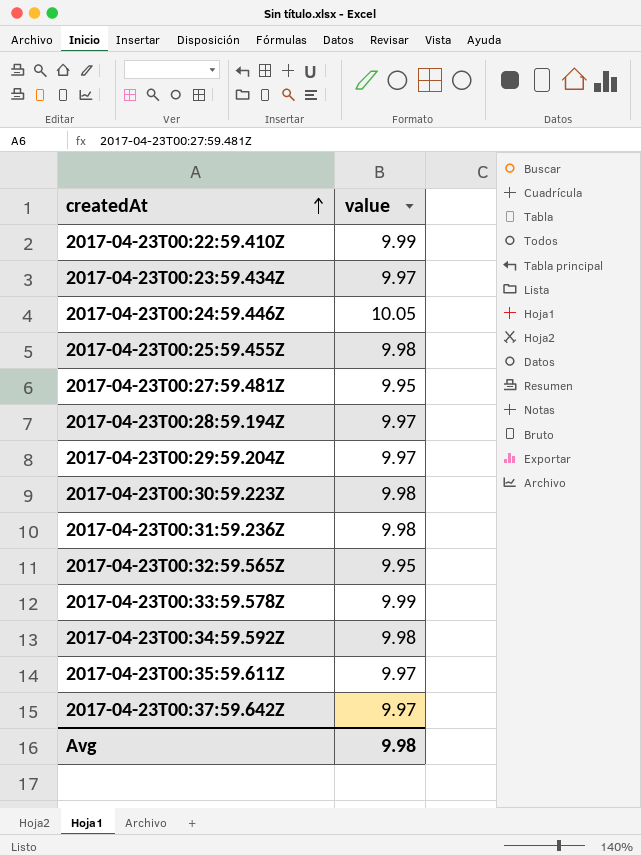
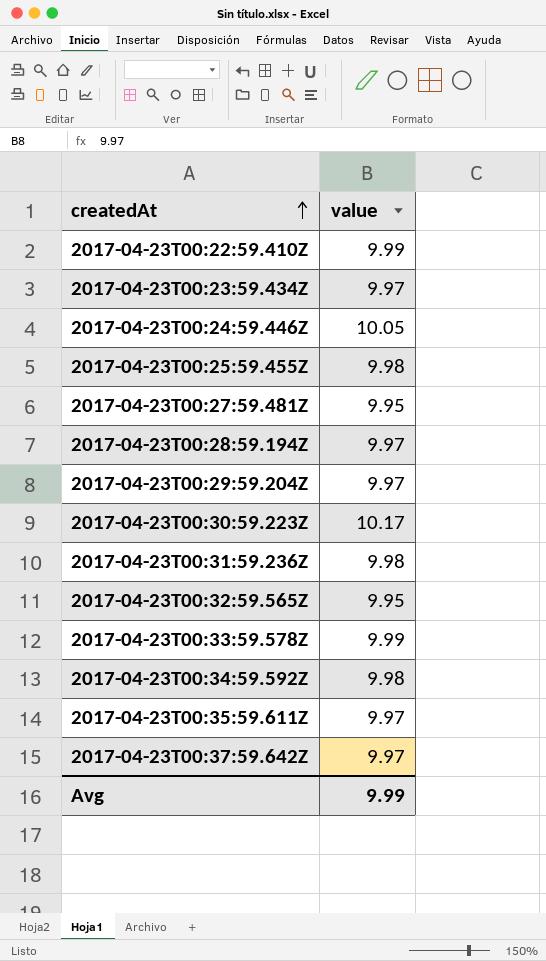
2017-04-23T00:30:59.223Z | value: 9.98 -> 10.17
Avg | value: 9.98 -> 9.99

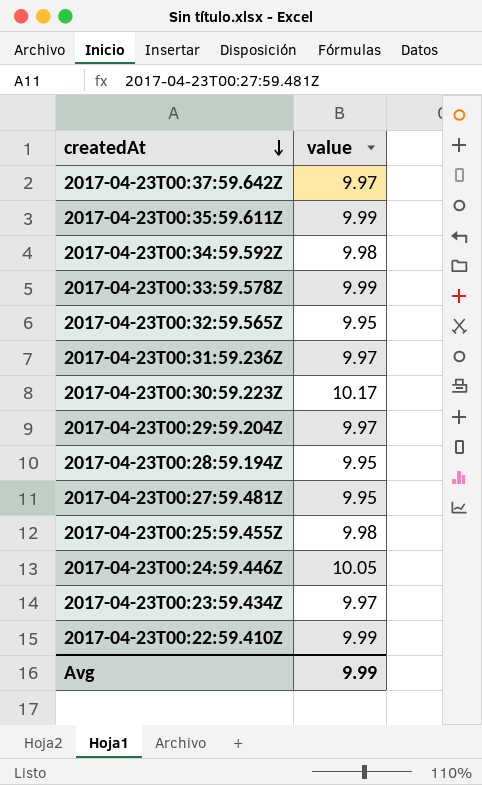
row order: createdAt ascending -> createdAt descending
2017-04-23T00:35:59.611Z | value: 9.97 -> 9.99
2017-04-23T00:31:59.236Z | value: 9.98 -> 9.97
2017-04-23T00:28:59.194Z | value: 9.97 -> 9.95

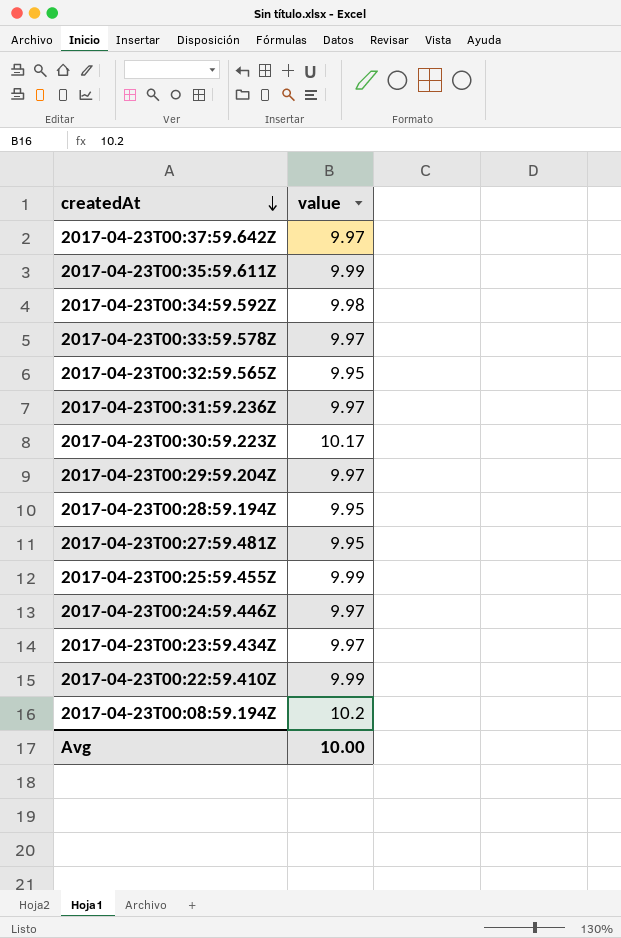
2017-04-23T00:33:59.578Z | value: 9.99 -> 9.97
2017-04-23T00:25:59.455Z | value: 9.98 -> 9.99
2017-04-23T00:24:59.446Z | value: 10.05 -> 9.97
row 2017-04-23T00:08:59.194Z: none -> 10.2
Avg | value: 9.99 -> 10.00

